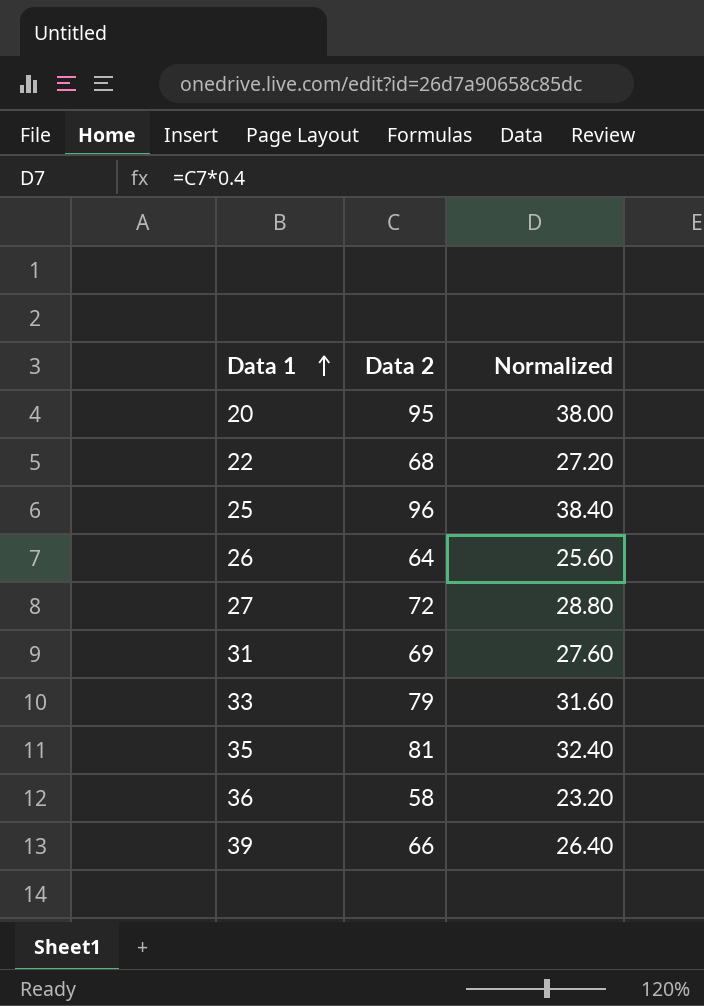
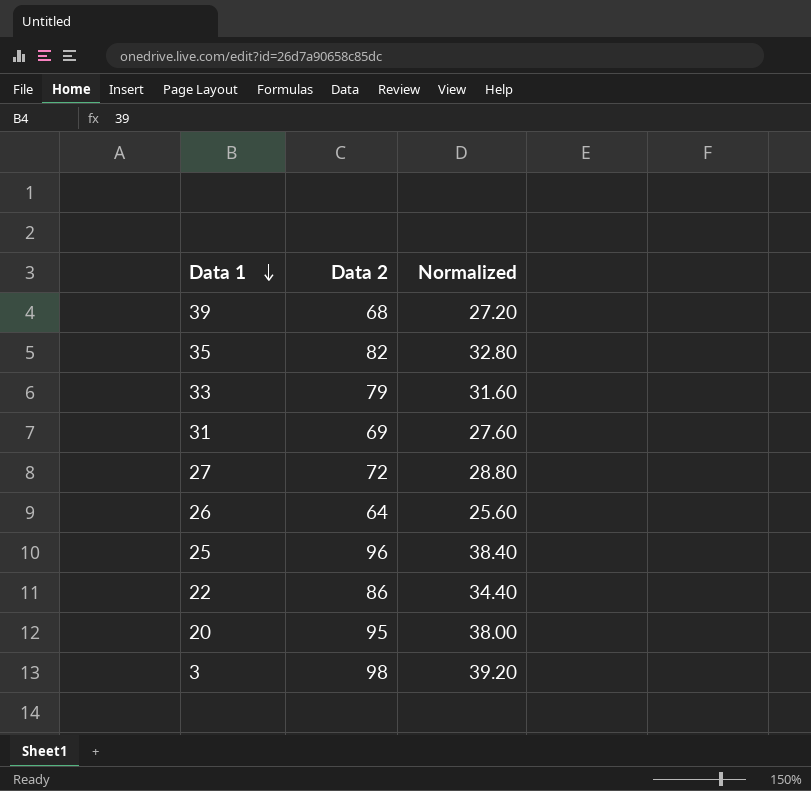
row order: Data 1 ascending -> Data 1 descending
row 36: 58 | 23.20 -> none
39 | Data 2: 66 -> 68
39 | Normalized: 26.40 -> 27.20
35 | Data 2: 81 -> 82
35 | Normalized: 32.40 -> 32.80
22 | Data 2: 68 -> 86
22 | Normalized: 27.20 -> 34.40
row 3: none -> 98 | 39.20

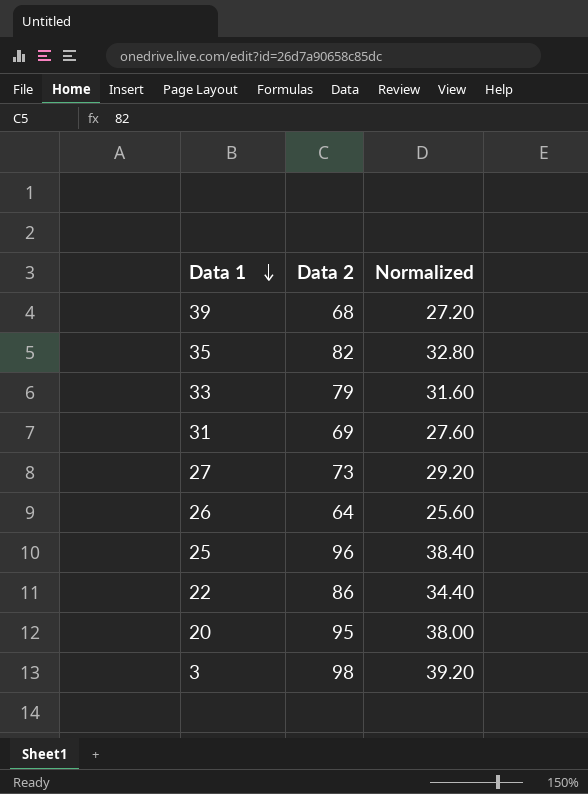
27 | Data 2: 72 -> 73
27 | Normalized: 28.80 -> 29.20

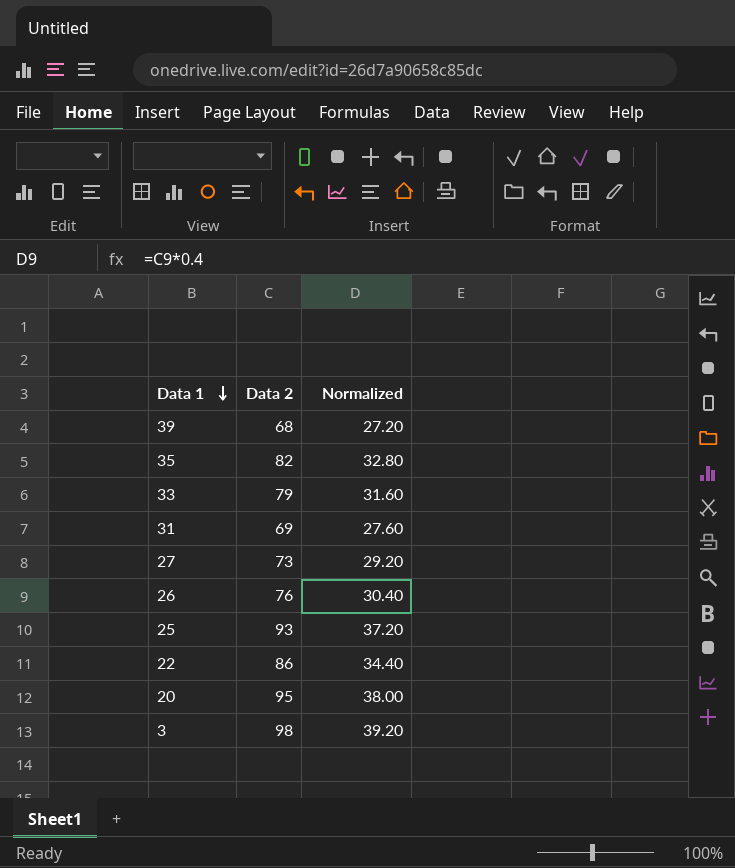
26 | Data 2: 64 -> 76
26 | Normalized: 25.60 -> 30.40
25 | Data 2: 96 -> 93
25 | Normalized: 38.40 -> 37.20

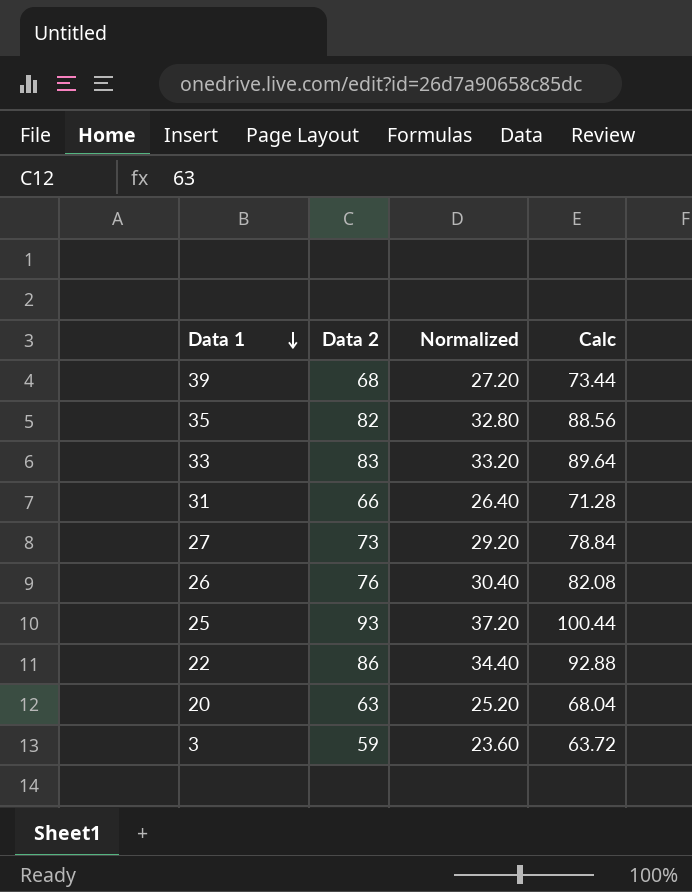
column Calc | formula: none -> [Data 2] * 1.08
33 | Data 2: 79 -> 83
33 | Normalized: 31.60 -> 33.20
31 | Data 2: 69 -> 66
31 | Normalized: 27.60 -> 26.40
20 | Data 2: 95 -> 63
20 | Normalized: 38.00 -> 25.20
3 | Data 2: 98 -> 59
3 | Normalized: 39.20 -> 23.60

